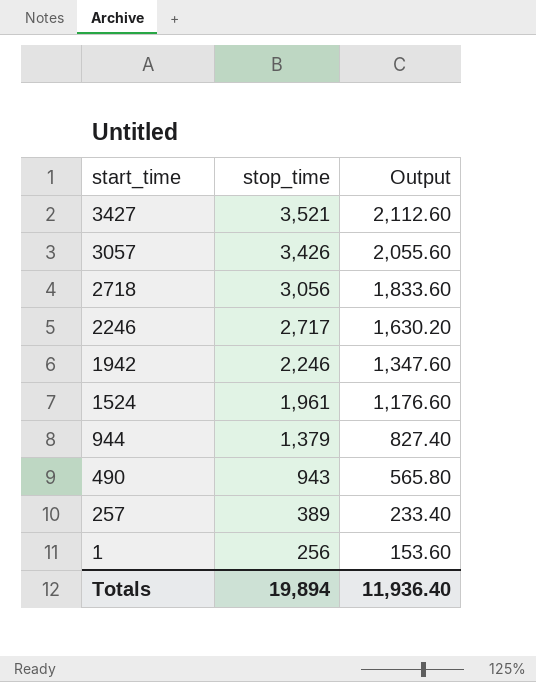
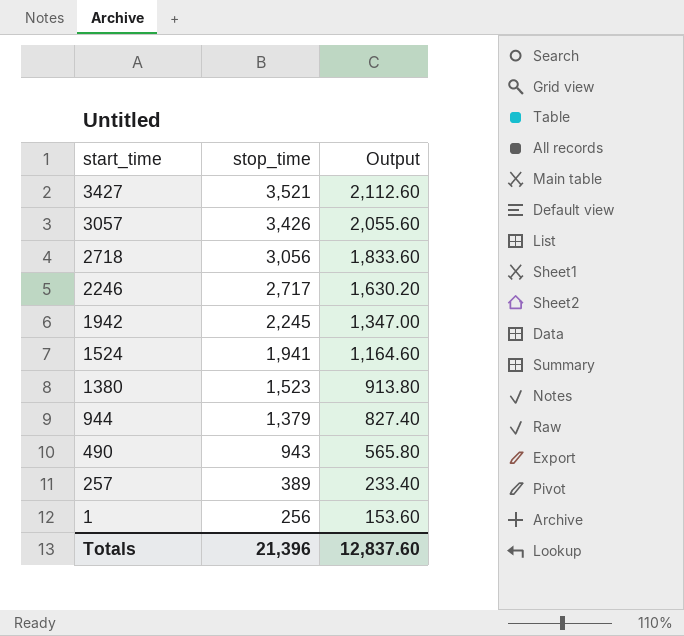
1942 | stop_time: 2,246 -> 2,245
1942 | Output: 1,347.60 -> 1,347.00
1524 | stop_time: 1,961 -> 1,941
1524 | Output: 1,176.60 -> 1,164.60
row 1380: none -> 1,523 | 913.80
Totals | stop_time: 19,894 -> 21,396
Totals | Output: 11,936.40 -> 12,837.60

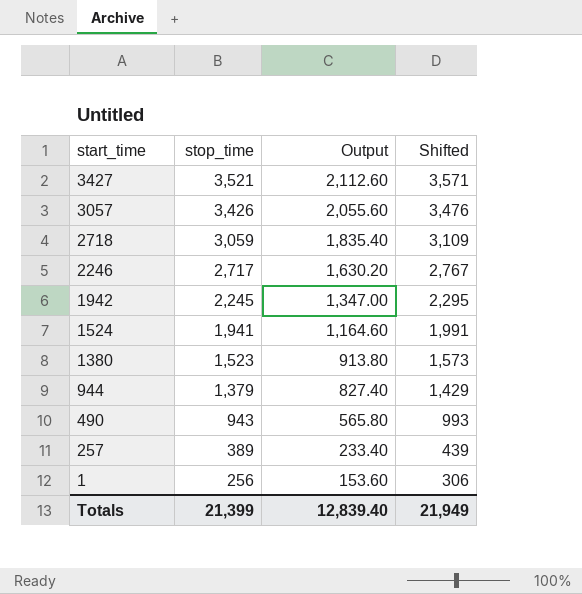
column Shifted | formula: none -> [stop_time] + 50
2718 | stop_time: 3,056 -> 3,059
2718 | Output: 1,833.60 -> 1,835.40
Totals | stop_time: 21,396 -> 21,399
Totals | Output: 12,837.60 -> 12,839.40

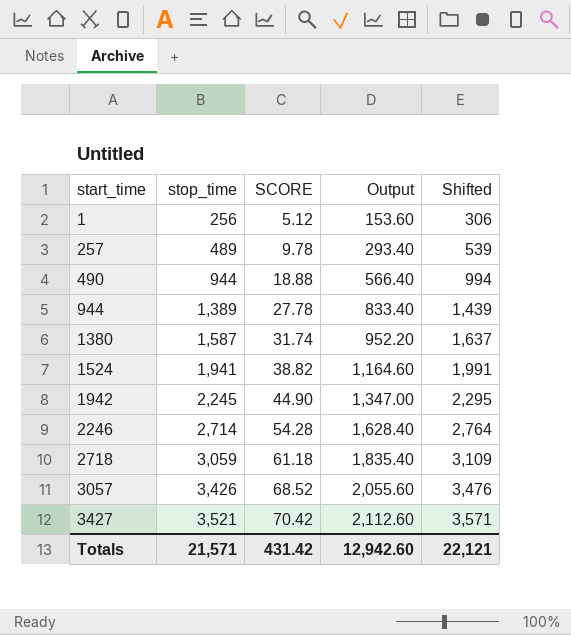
row order: start_time descending -> start_time ascending
column SCORE | formula: none -> [stop_time] * 0.02
257 | stop_time: 389 -> 489
257 | Output: 233.40 -> 293.40
257 | Shifted: 439 -> 539
490 | stop_time: 943 -> 944
490 | Output: 565.80 -> 566.40
490 | Shifted: 993 -> 994
944 | stop_time: 1,379 -> 1,389
944 | Output: 827.40 -> 833.40
944 | Shifted: 1,429 -> 1,439
1380 | stop_time: 1,523 -> 1,587
1380 | Output: 913.80 -> 952.20
1380 | Shifted: 1,573 -> 1,637
2246 | stop_time: 2,717 -> 2,714
2246 | Output: 1,630.20 -> 1,628.40
2246 | Shifted: 2,767 -> 2,764
Totals | stop_time: 21,399 -> 21,571
Totals | Output: 12,839.40 -> 12,942.60
Totals | Shifted: 21,949 -> 22,121

